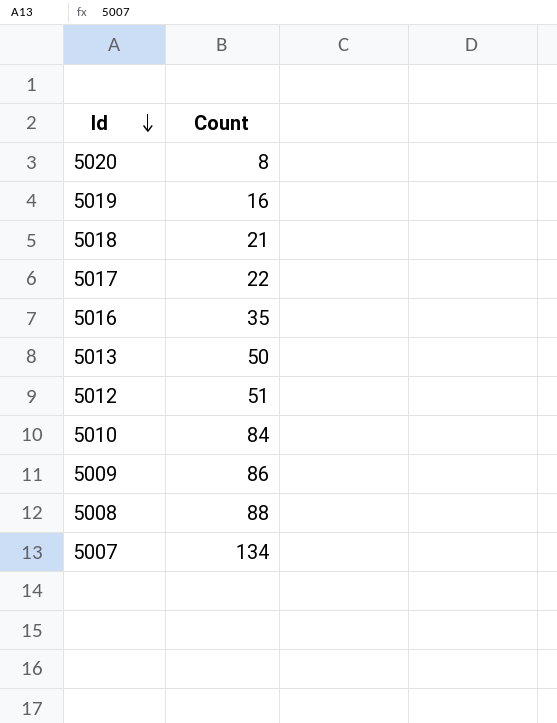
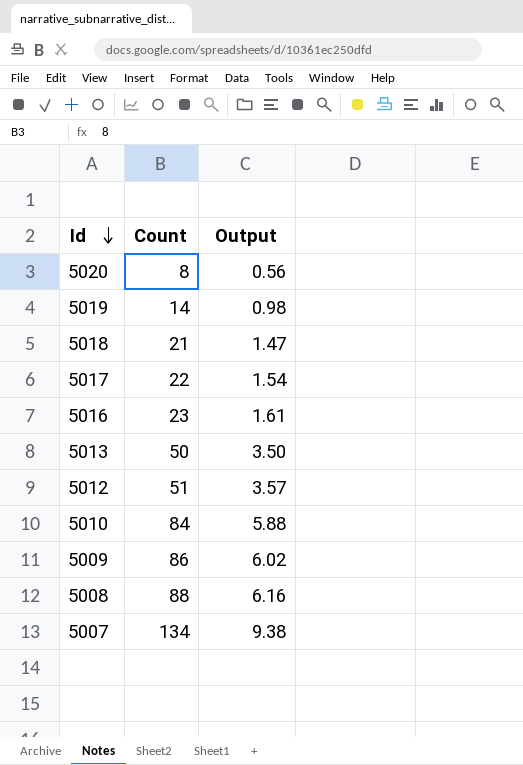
column Output | formula: none -> [Count] * 0.07
5019 | Count: 16 -> 14
5016 | Count: 35 -> 23

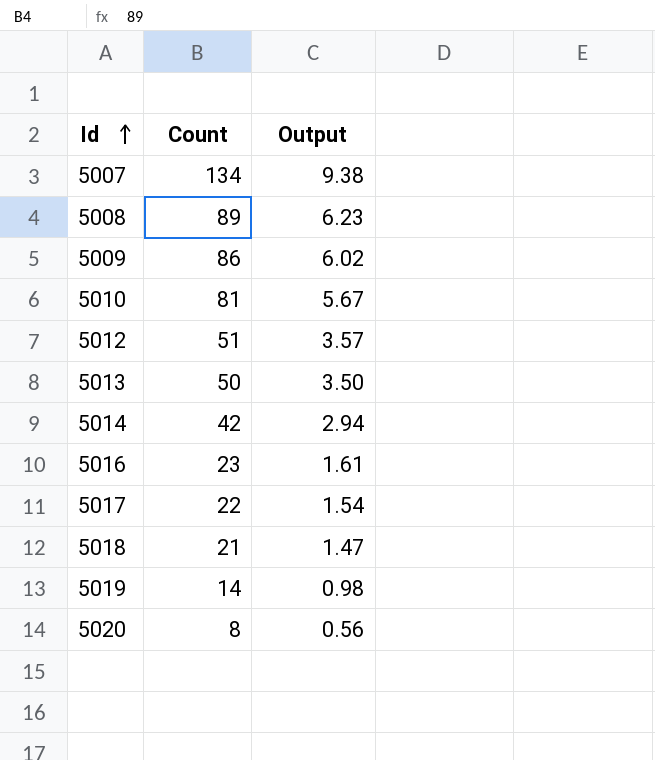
row order: Id descending -> Id ascending
5008 | Count: 88 -> 89
5008 | Output: 6.16 -> 6.23
5010 | Count: 84 -> 81
5010 | Output: 5.88 -> 5.67
row 5014: none -> 42 | 2.94

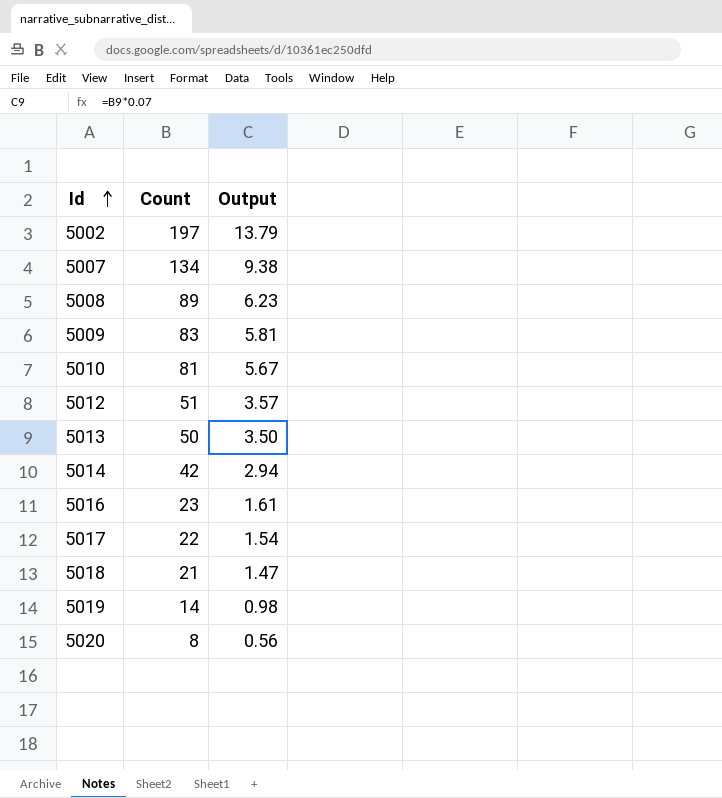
row 5002: none -> 197 | 13.79
5009 | Count: 86 -> 83
5009 | Output: 6.02 -> 5.81

